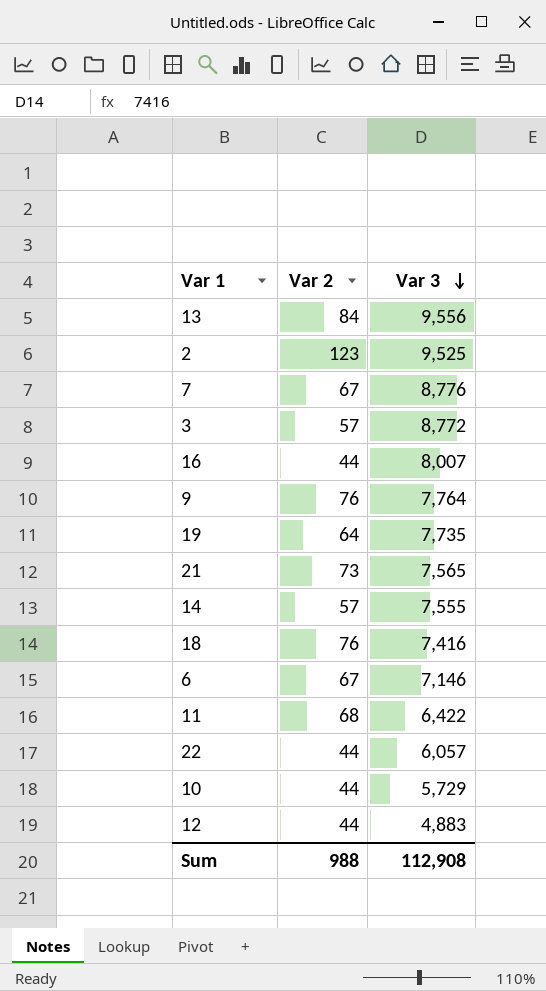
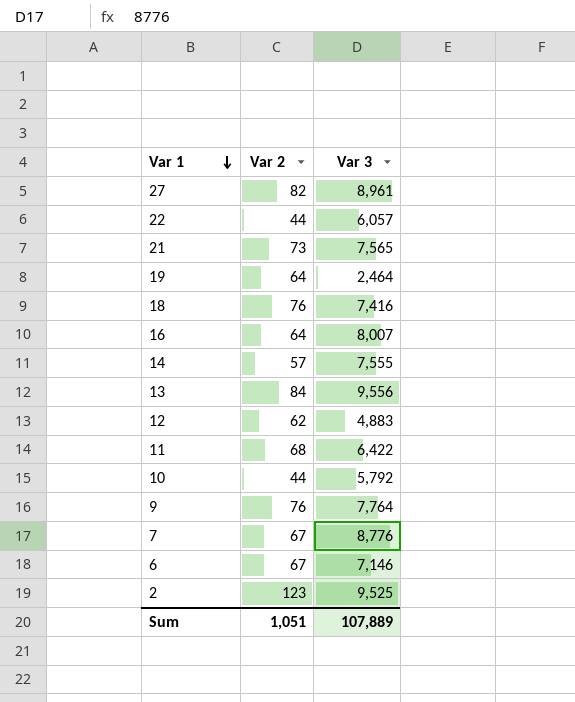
row order: Var 3 descending -> Var 1 descending
row 3: 57 | 8,772 -> none
row 27: none -> 82 | 8,961
19 | Var 3: 7,735 -> 2,464
16 | Var 2: 44 -> 64
12 | Var 2: 44 -> 62
10 | Var 3: 5,729 -> 5,792
Sum | Var 2: 988 -> 1,051
Sum | Var 3: 112,908 -> 107,889

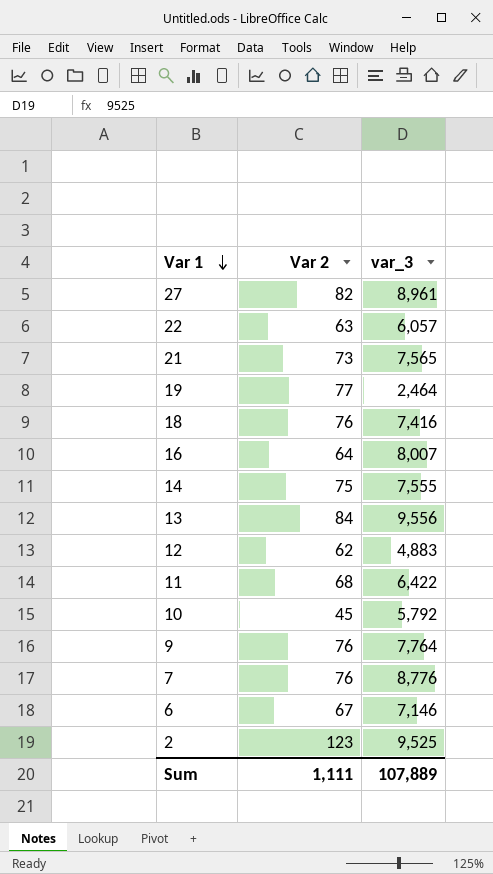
column name: Var 3 -> var_3
22 | Var 2: 44 -> 63
19 | Var 2: 64 -> 77
14 | Var 2: 57 -> 75
10 | Var 2: 44 -> 45
7 | Var 2: 67 -> 76
Sum | Var 2: 1,051 -> 1,111

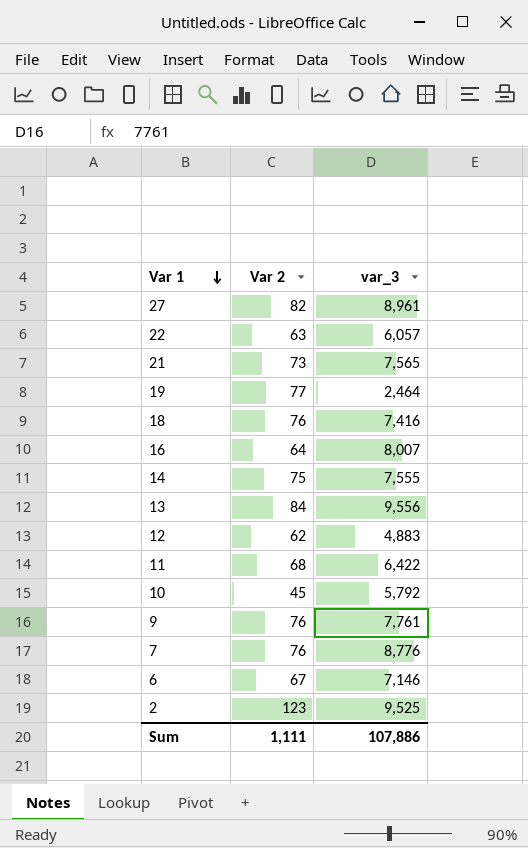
9 | var_3: 7,764 -> 7,761
Sum | var_3: 107,889 -> 107,886

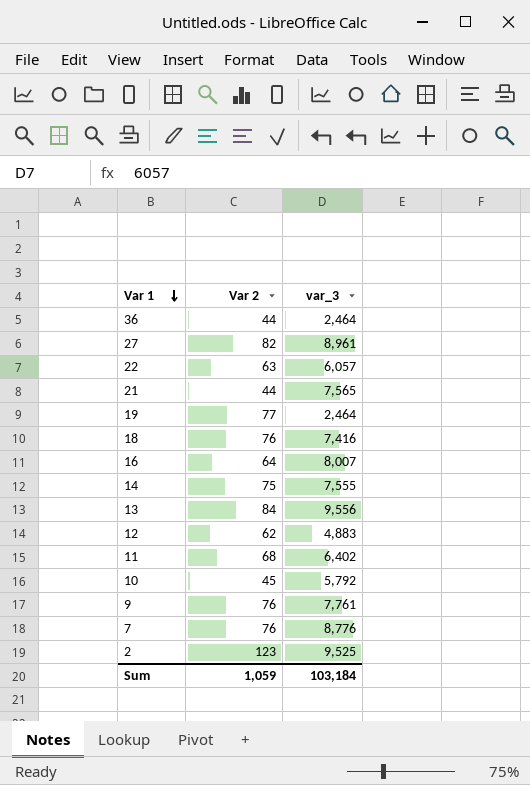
row 6: 67 | 7,146 -> none
row 36: none -> 44 | 2,464
21 | Var 2: 73 -> 44
11 | var_3: 6,422 -> 6,402
Sum | Var 2: 1,111 -> 1,059
Sum | var_3: 107,886 -> 103,184

